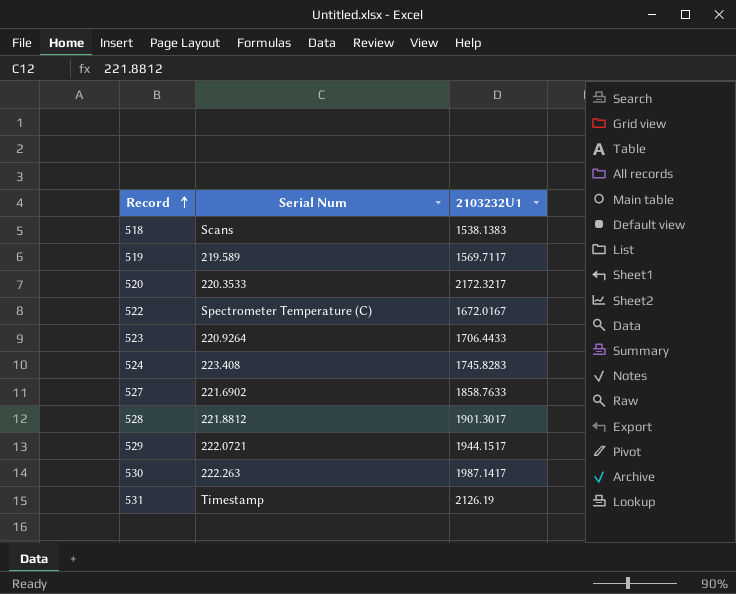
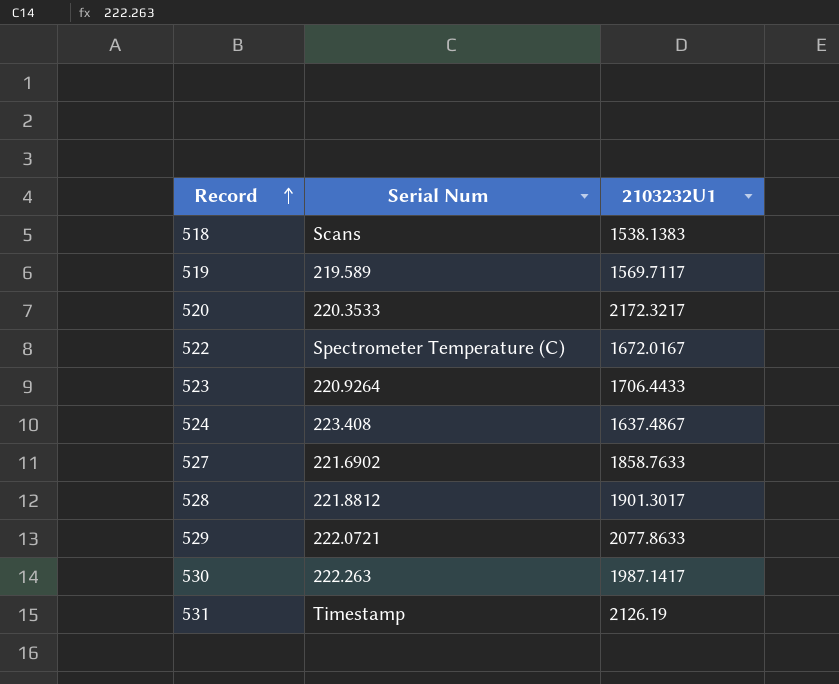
524 | 2103232U1: 1745.8283 -> 1637.4867
529 | 2103232U1: 1944.1517 -> 2077.8633

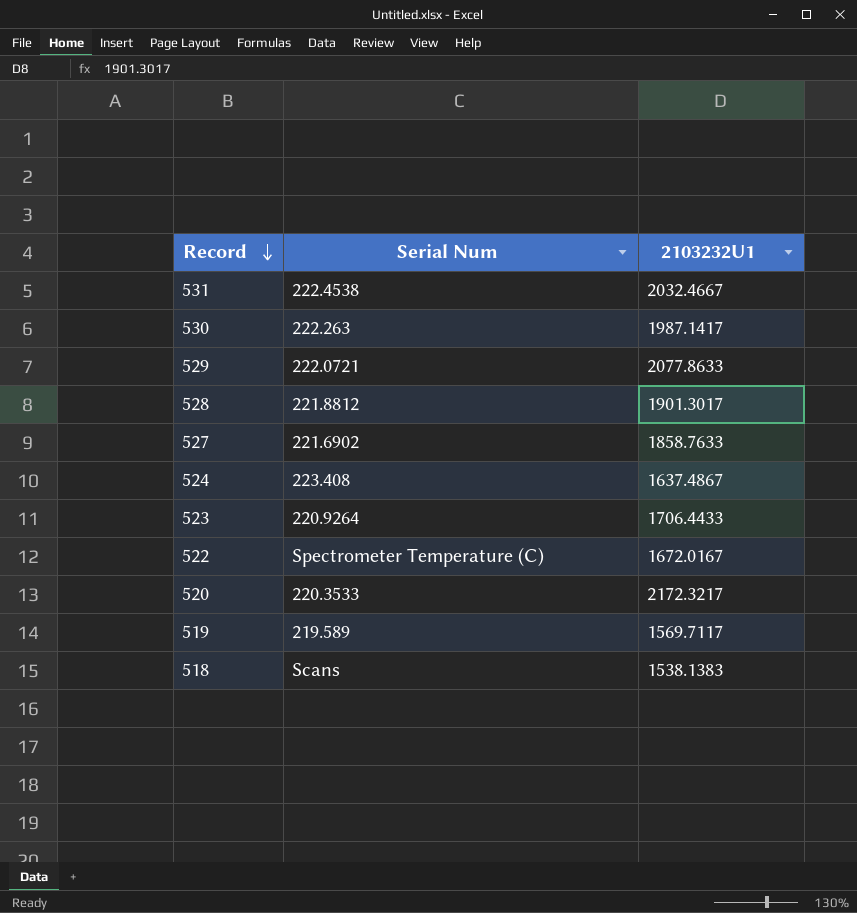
row order: Record ascending -> Record descending
531 | Serial Num: Timestamp -> 222.4538
531 | 2103232U1: 2126.19 -> 2032.4667

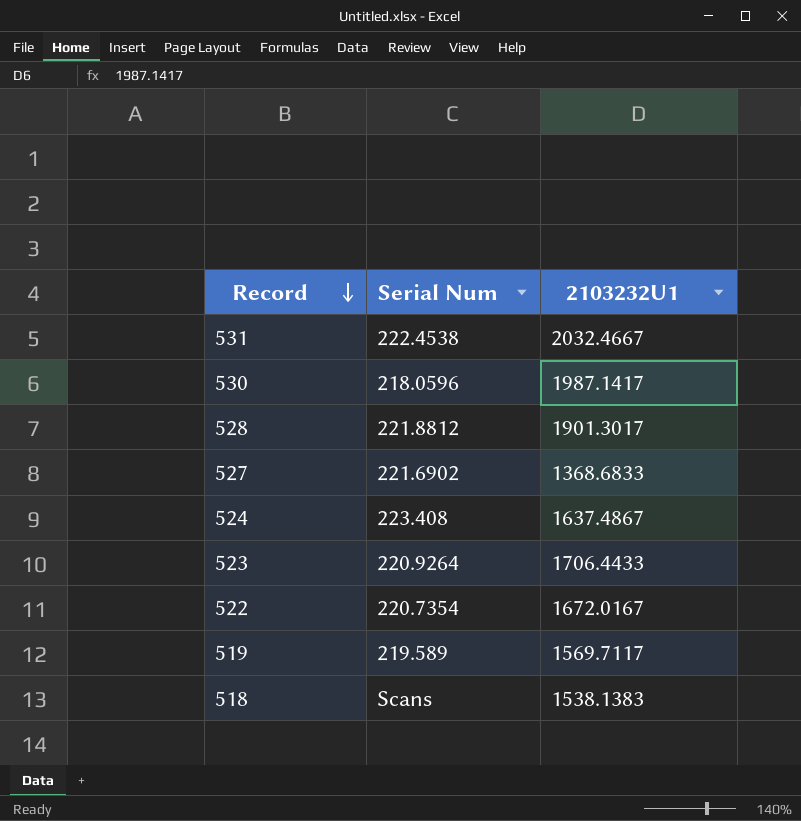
row 529: 222.0721 | 2077.8633 -> none
row 520: 220.3533 | 2172.3217 -> none
530 | Serial Num: 222.263 -> 218.0596
527 | 2103232U1: 1858.7633 -> 1368.6833
522 | Serial Num: Spectrometer Temperature (C) -> 220.7354

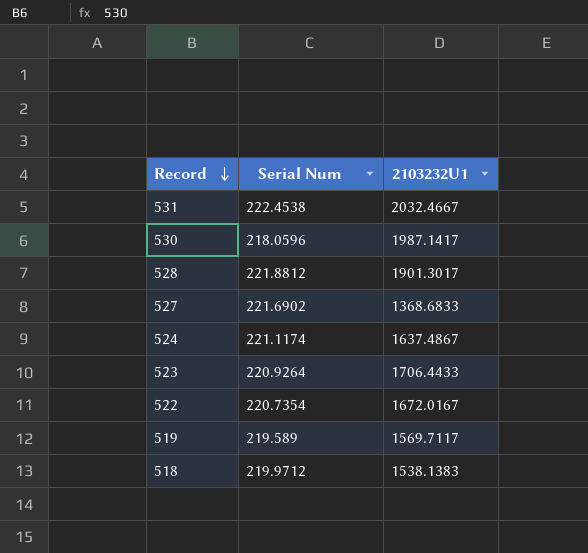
524 | Serial Num: 223.408 -> 221.1174
518 | Serial Num: Scans -> 219.9712

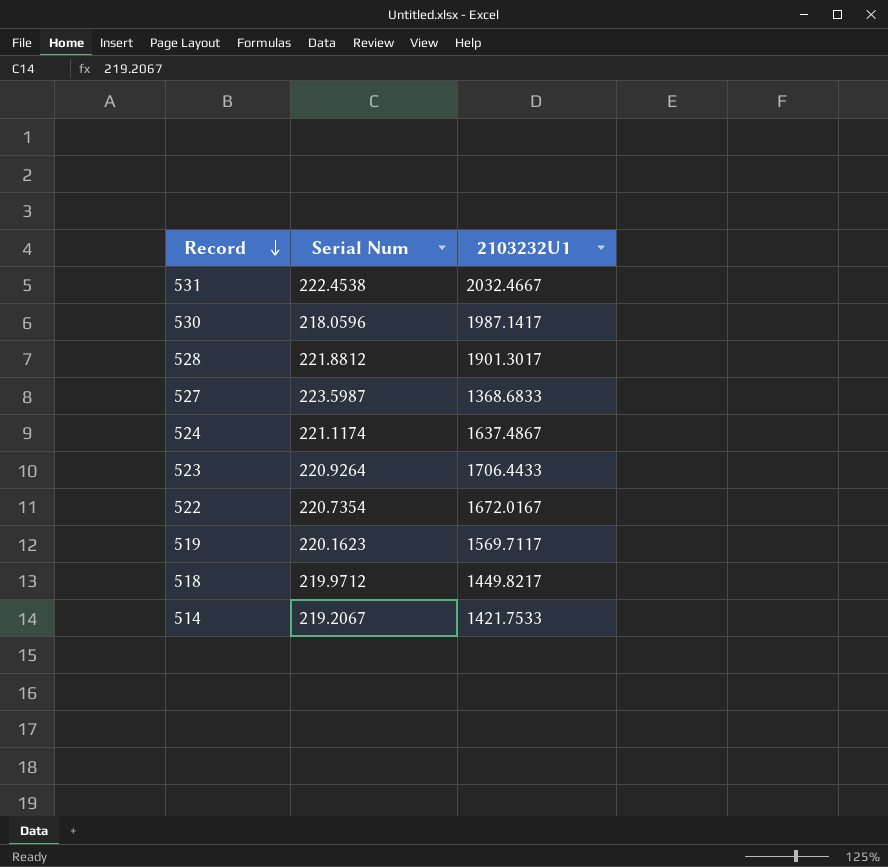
527 | Serial Num: 221.6902 -> 223.5987
519 | Serial Num: 219.589 -> 220.1623
518 | 2103232U1: 1538.1383 -> 1449.8217
row 514: none -> 219.2067 | 1421.7533

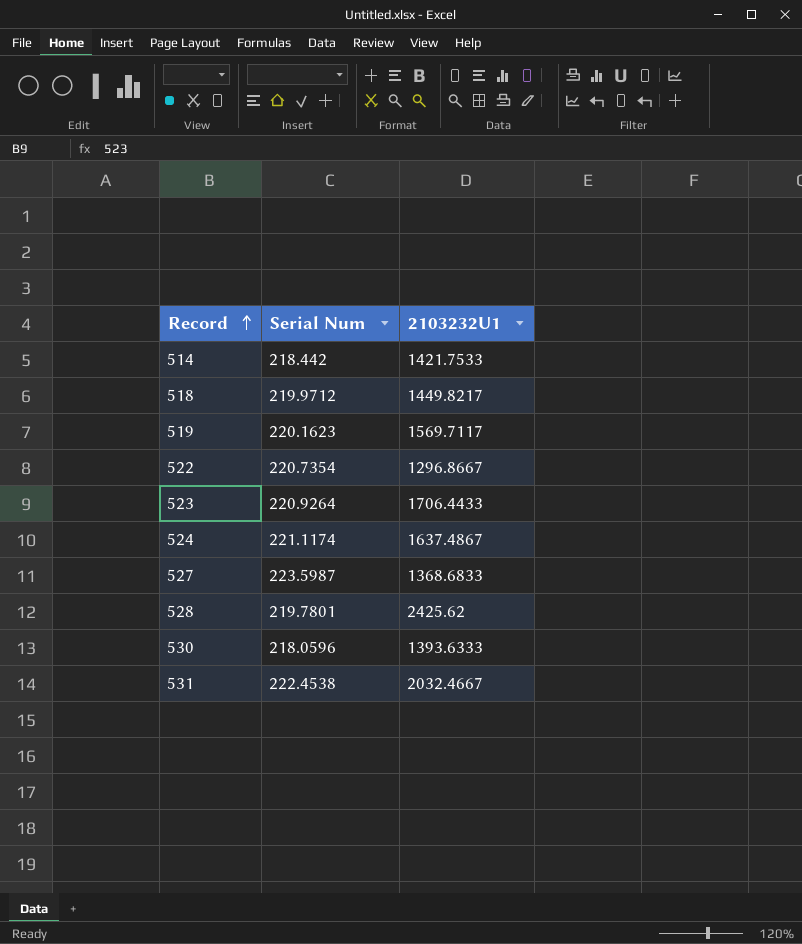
row order: Record descending -> Record ascending
514 | Serial Num: 219.2067 -> 218.442
522 | 2103232U1: 1672.0167 -> 1296.8667
528 | Serial Num: 221.8812 -> 219.7801
528 | 2103232U1: 1901.3017 -> 2425.62
530 | 2103232U1: 1987.1417 -> 1393.6333

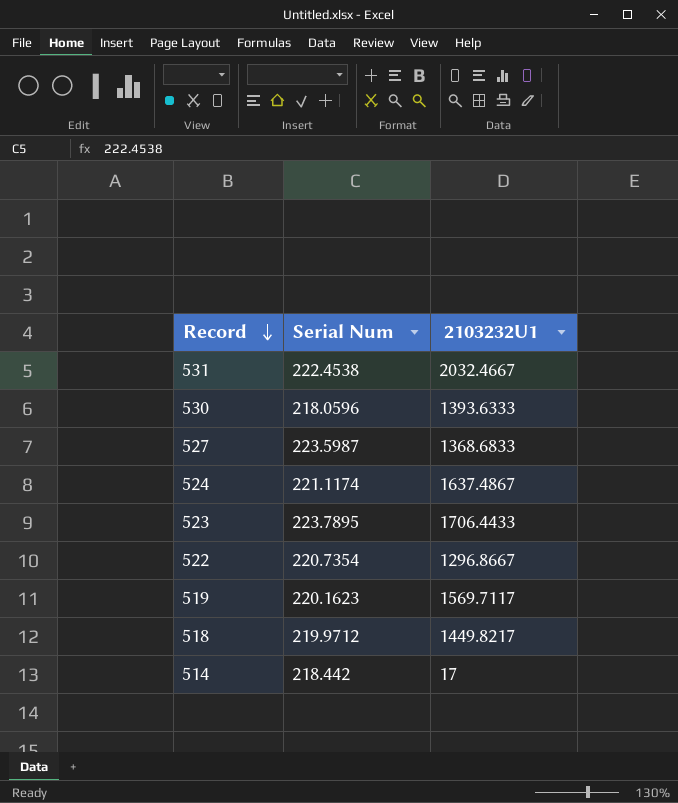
row order: Record ascending -> Record descending
row 528: 219.7801 | 2425.62 -> none
523 | Serial Num: 220.9264 -> 223.7895
514 | 2103232U1: 1421.7533 -> 17

